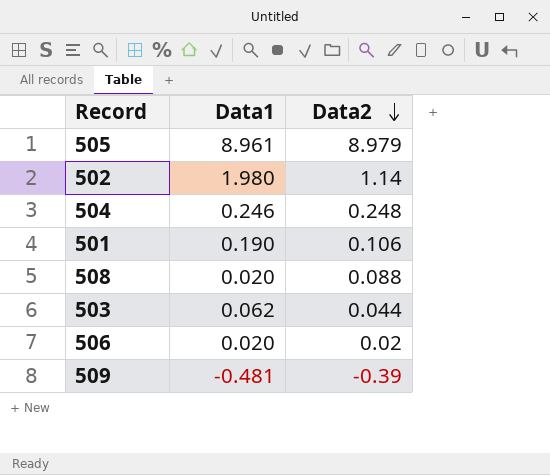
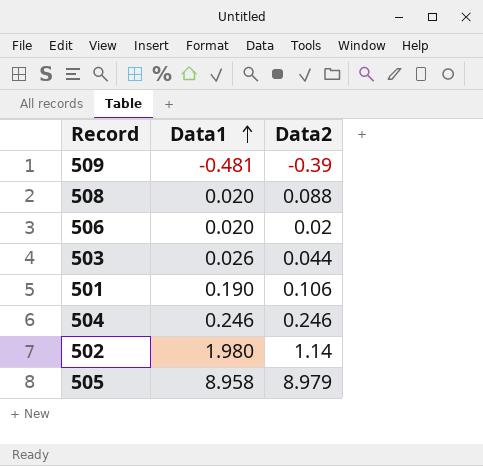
row order: Data2 descending -> Data1 ascending
503 | Data1: 0.062 -> 0.026
504 | Data2: 0.248 -> 0.246
505 | Data1: 8.961 -> 8.958

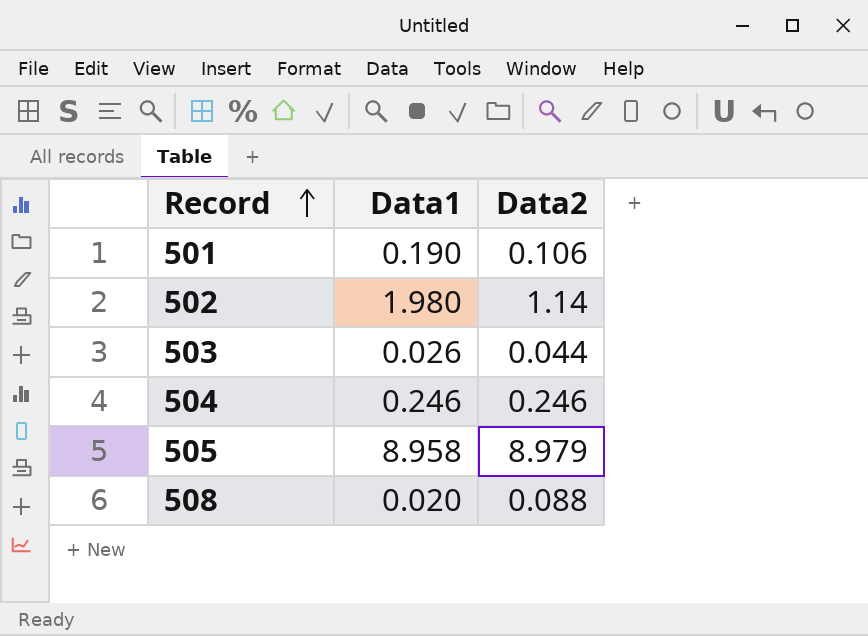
row order: Data1 ascending -> Record ascending
row 509: -0.481 | -0.39 -> none
row 506: 0.020 | 0.02 -> none

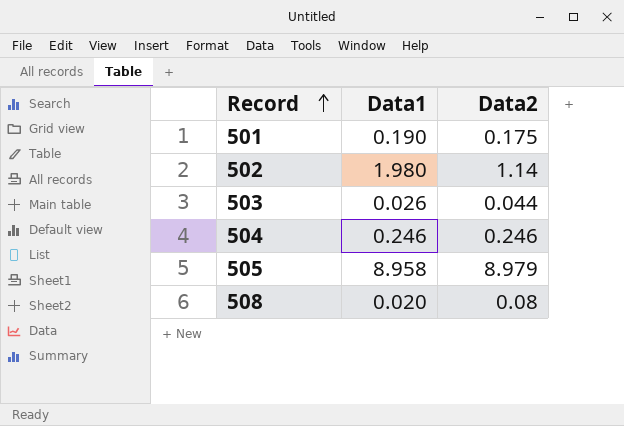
501 | Data2: 0.106 -> 0.175
508 | Data2: 0.088 -> 0.08

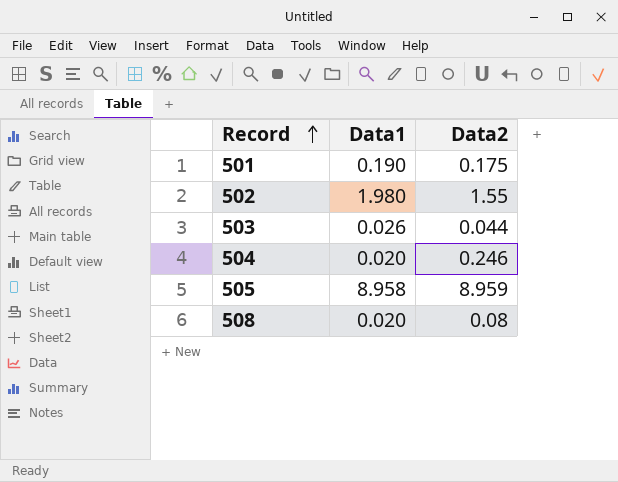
502 | Data2: 1.14 -> 1.55
504 | Data1: 0.246 -> 0.020
505 | Data2: 8.979 -> 8.959

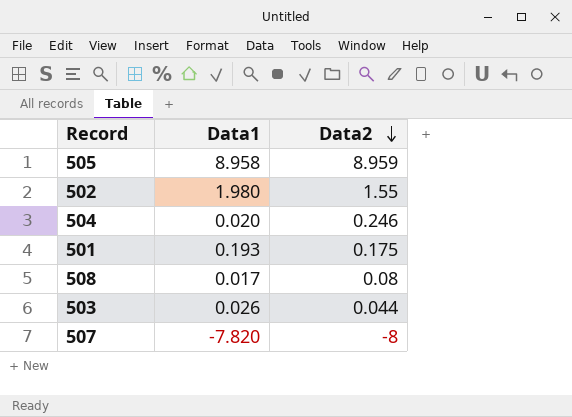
row order: Record ascending -> Data2 descending
501 | Data1: 0.190 -> 0.193
508 | Data1: 0.020 -> 0.017
row 507: none -> -7.820 | -8

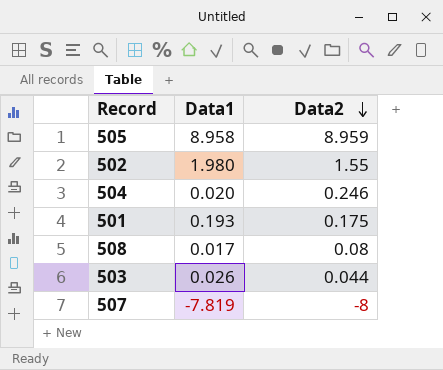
507 | Data1: -7.820 -> -7.819

